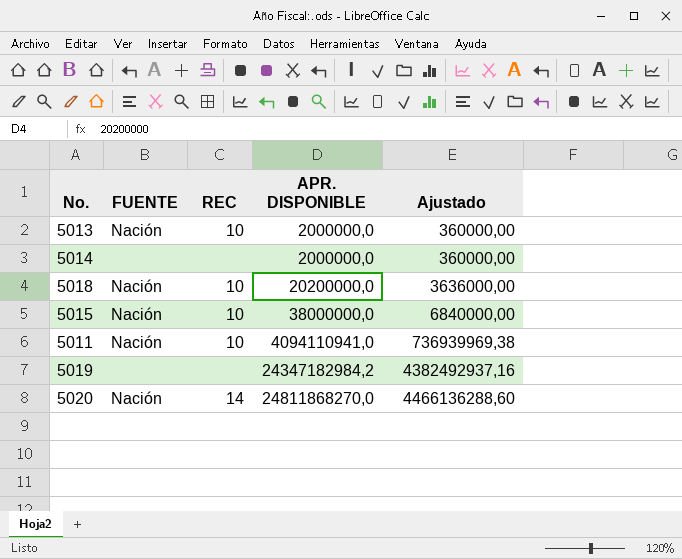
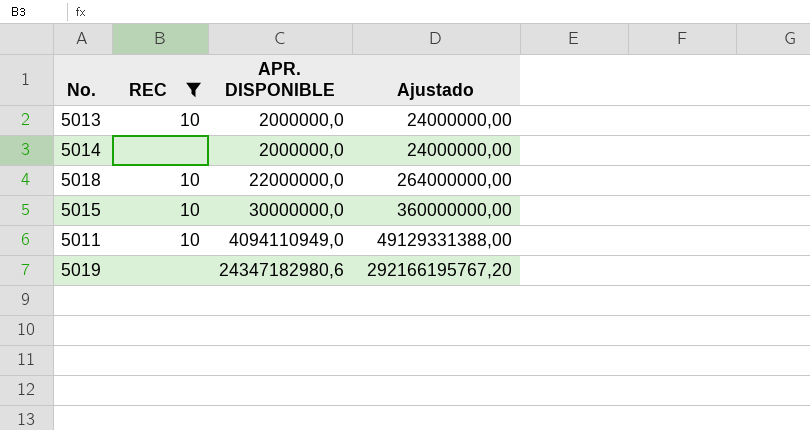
filter: none -> REC != 14
column FUENTE | position: 2 -> none
column Ajustado | formula: [APR. DISPONIBLE] * 0,18 -> [APR. DISPONIBLE] * 12
5018 | APR. DISPONIBLE: 20200000,0 -> 22000000,0
5015 | APR. DISPONIBLE: 38000000,0 -> 30000000,0
5011 | APR. DISPONIBLE: 4094110941,0 -> 4094110949,0
5019 | APR. DISPONIBLE: 24347182984,2 -> 24347182980,6

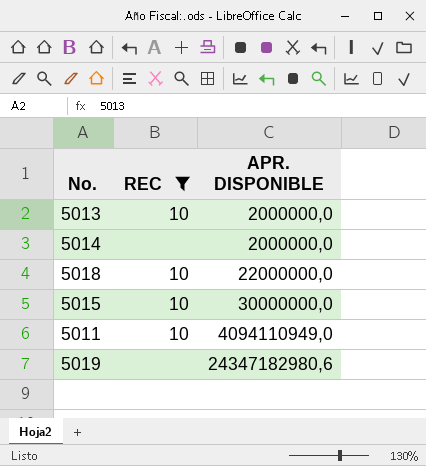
column Ajustado | formula: [APR. DISPONIBLE] * 12 -> none

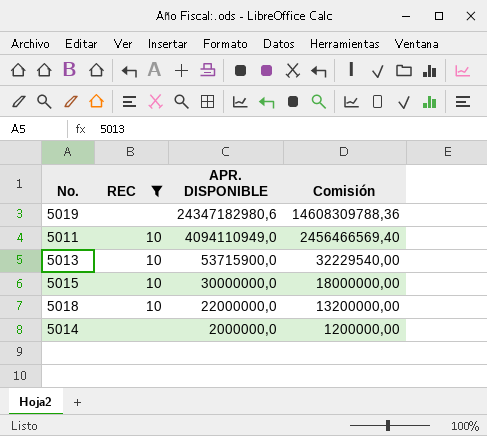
row order: APR. DISPONIBLE ascending -> APR. DISPONIBLE descending
column Comisión | formula: none -> [APR. DISPONIBLE] * 0,6
5013 | APR. DISPONIBLE: 2000000,0 -> 53715900,0

